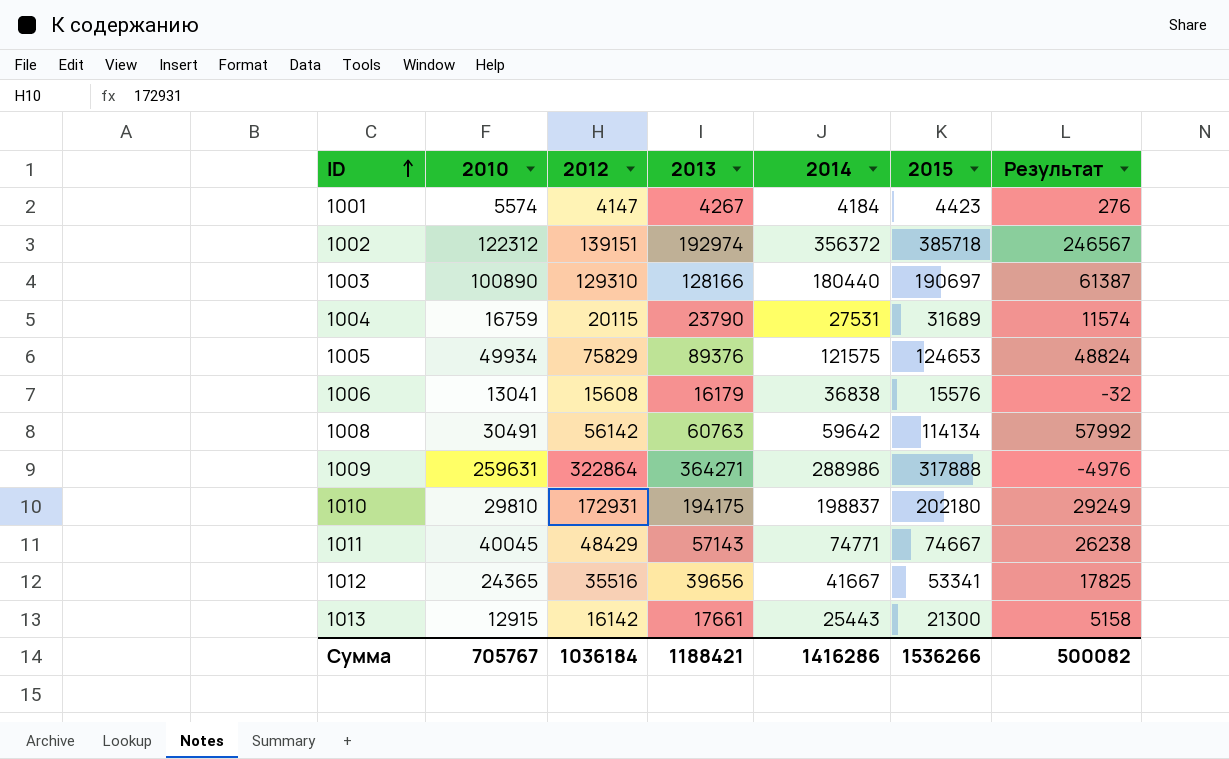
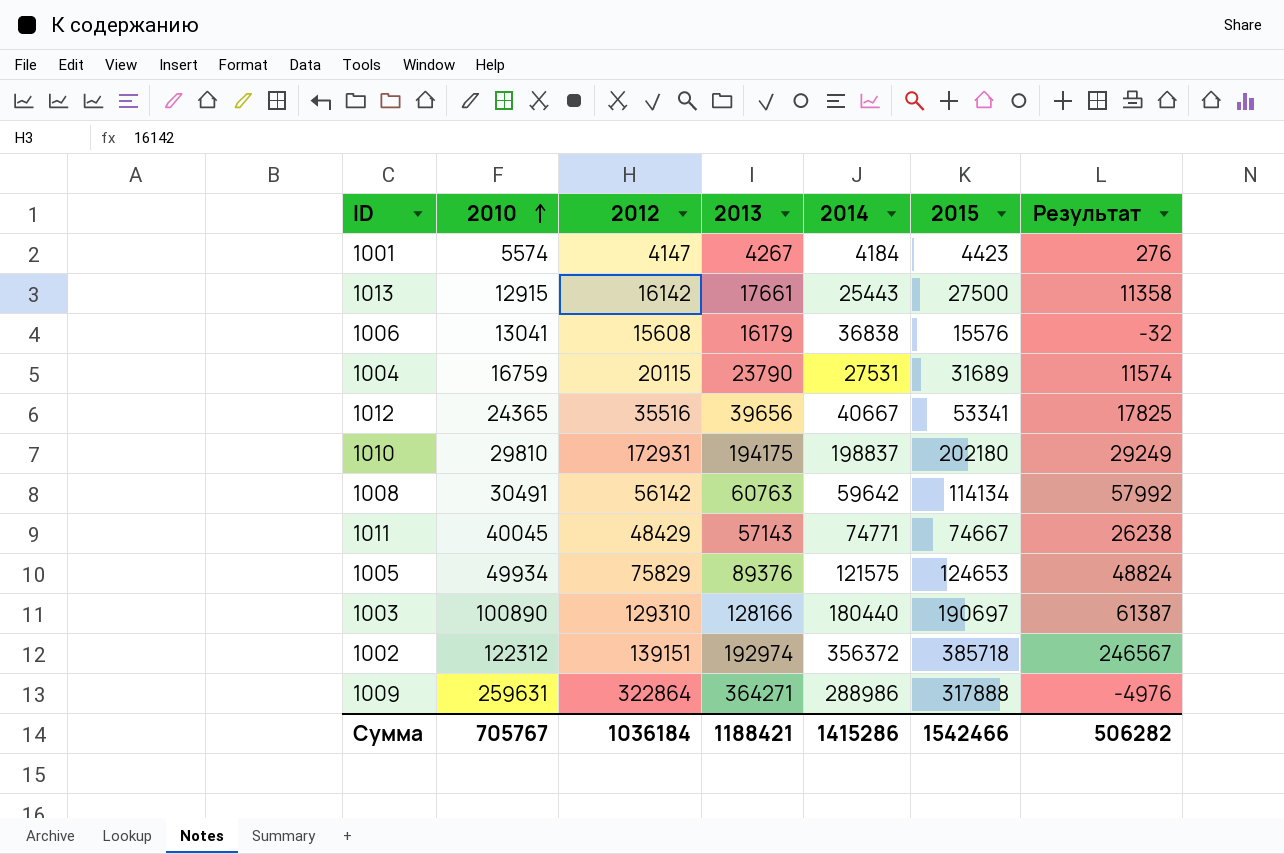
row order: ID ascending -> 2010 ascending
1013 | 2015: 21300 -> 27500
1013 | Результат: 5158 -> 11358
1012 | 2014: 41667 -> 40667
Сумма | 2014: 1416286 -> 1415286
Сумма | 2015: 1536266 -> 1542466
Сумма | Результат: 500082 -> 506282

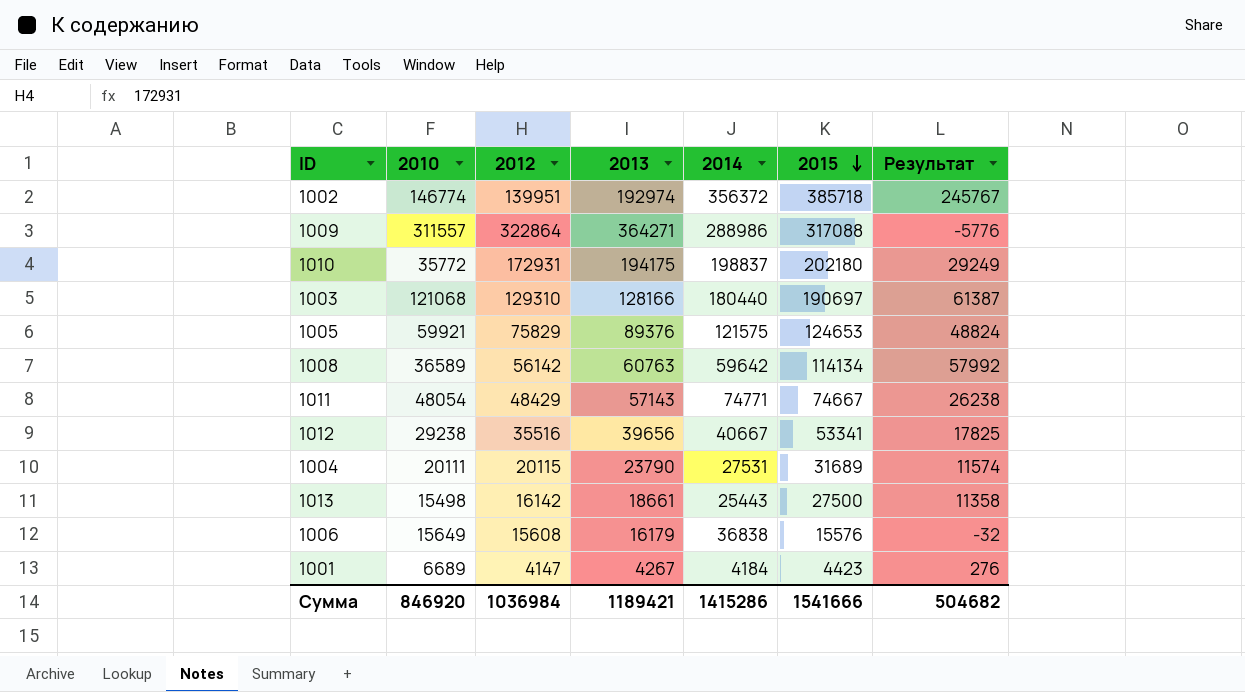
row order: 2010 ascending -> 2015 descending
1002 | 2010: 122312 -> 146774
1002 | 2012: 139151 -> 139951
1002 | Результат: 246567 -> 245767
1009 | 2010: 259631 -> 311557
1009 | 2015: 317888 -> 317088
1009 | Результат: -4976 -> -5776
1010 | 2010: 29810 -> 35772
1003 | 2010: 100890 -> 121068
1005 | 2010: 49934 -> 59921
1008 | 2010: 30491 -> 36589
1011 | 2010: 40045 -> 48054
1012 | 2010: 24365 -> 29238
1004 | 2010: 16759 -> 20111
1013 | 2010: 12915 -> 15498
1013 | 2013: 17661 -> 18661
1006 | 2010: 13041 -> 15649
1001 | 2010: 5574 -> 6689
Сумма | 2010: 705767 -> 846920
Сумма | 2012: 1036184 -> 1036984
Сумма | 2013: 1188421 -> 1189421
Сумма | 2015: 1542466 -> 1541666
Сумма | Результат: 506282 -> 504682

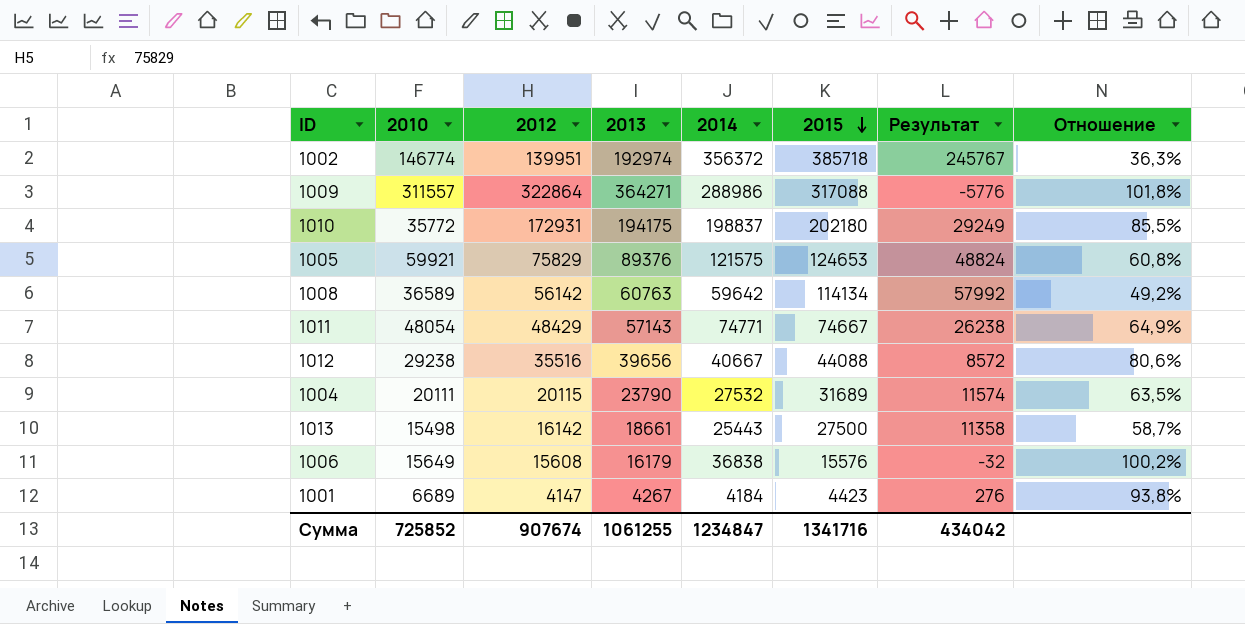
column Отношение | formula: none -> [2012] / [2015]
row 1003: 121068 | 129310 | 128166 | 180440 | 190697 | 61387 -> none
1012 | 2015: 53341 -> 44088
1012 | Результат: 17825 -> 8572
1004 | 2014: 27531 -> 27532
Сумма | 2010: 846920 -> 725852
Сумма | 2012: 1036984 -> 907674
Сумма | 2013: 1189421 -> 1061255
Сумма | 2014: 1415286 -> 1234847
Сумма | 2015: 1541666 -> 1341716
Сумма | Результат: 504682 -> 434042

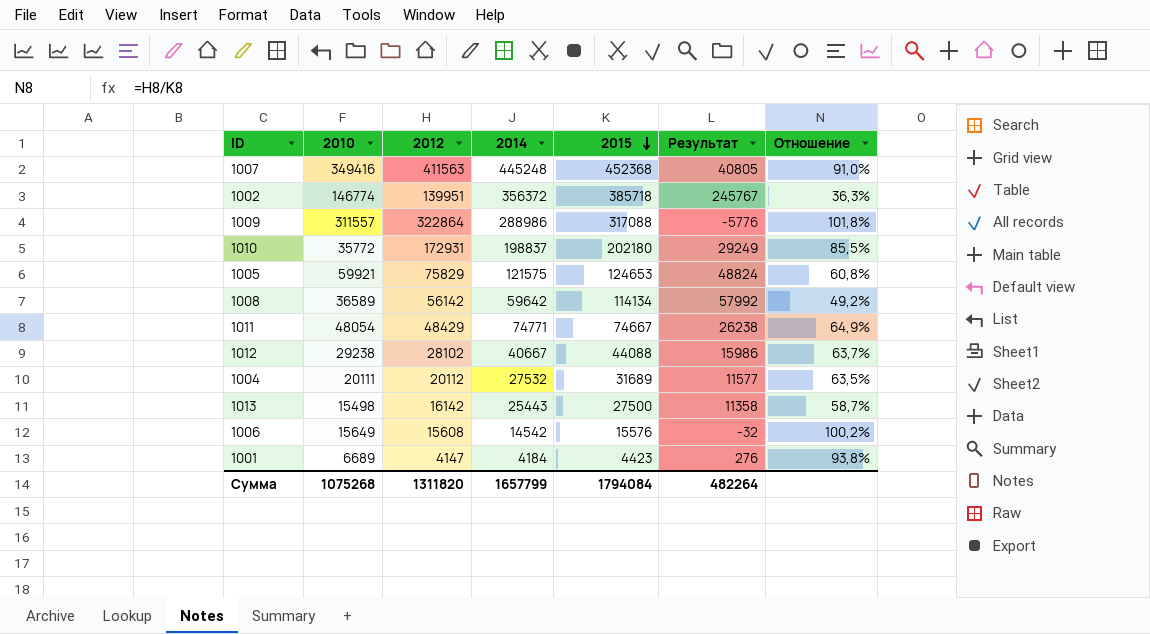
column 2013 | position: 4 -> none
row 1007: none -> 349416 | 411563 | 445248 | 452368 | 40805 | 91,0%
1012 | 2012: 35516 -> 28102
1012 | Результат: 8572 -> 15986
1012 | Отношение: 80,6% -> 63,7%
1004 | 2012: 20115 -> 20112
1004 | Результат: 11574 -> 11577
1006 | 2014: 36838 -> 14542
Сумма | 2010: 725852 -> 1075268
Сумма | 2012: 907674 -> 1311820
Сумма | 2014: 1234847 -> 1657799
Сумма | 2015: 1341716 -> 1794084
Сумма | Результат: 434042 -> 482264

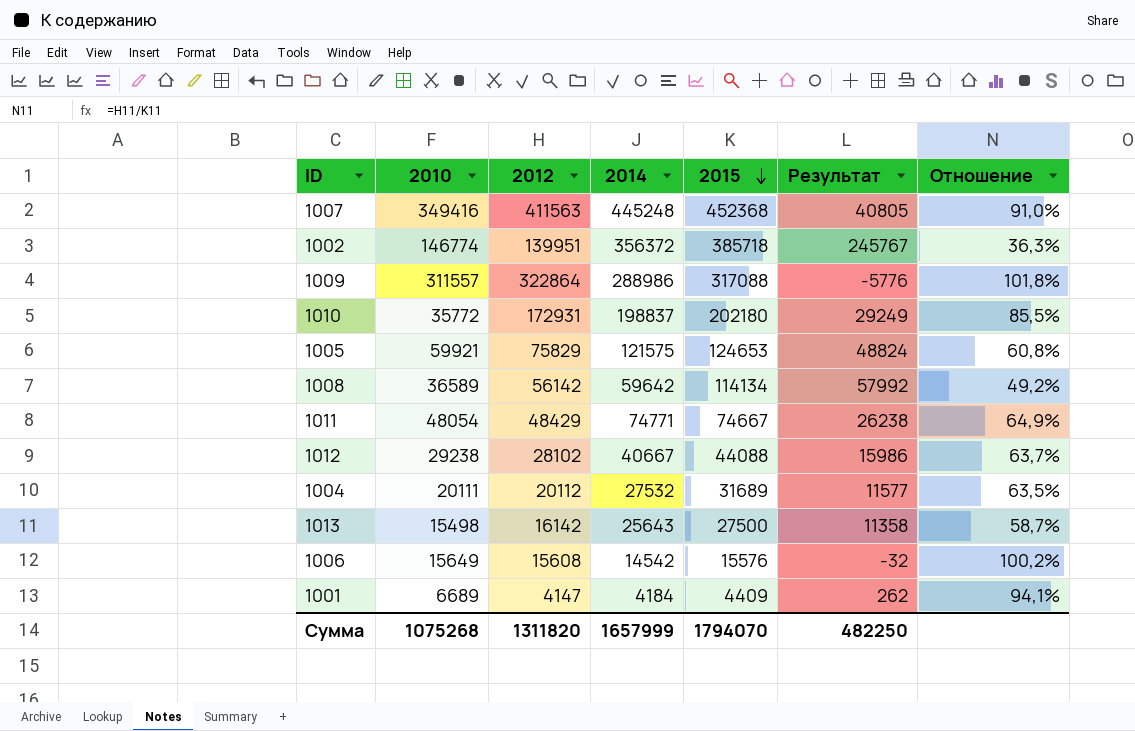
1013 | 2014: 25443 -> 25643
1001 | 2015: 4423 -> 4409
1001 | Результат: 276 -> 262
1001 | Отношение: 93,8% -> 94,1%
Сумма | 2014: 1657799 -> 1657999
Сумма | 2015: 1794084 -> 1794070
Сумма | Результат: 482264 -> 482250

